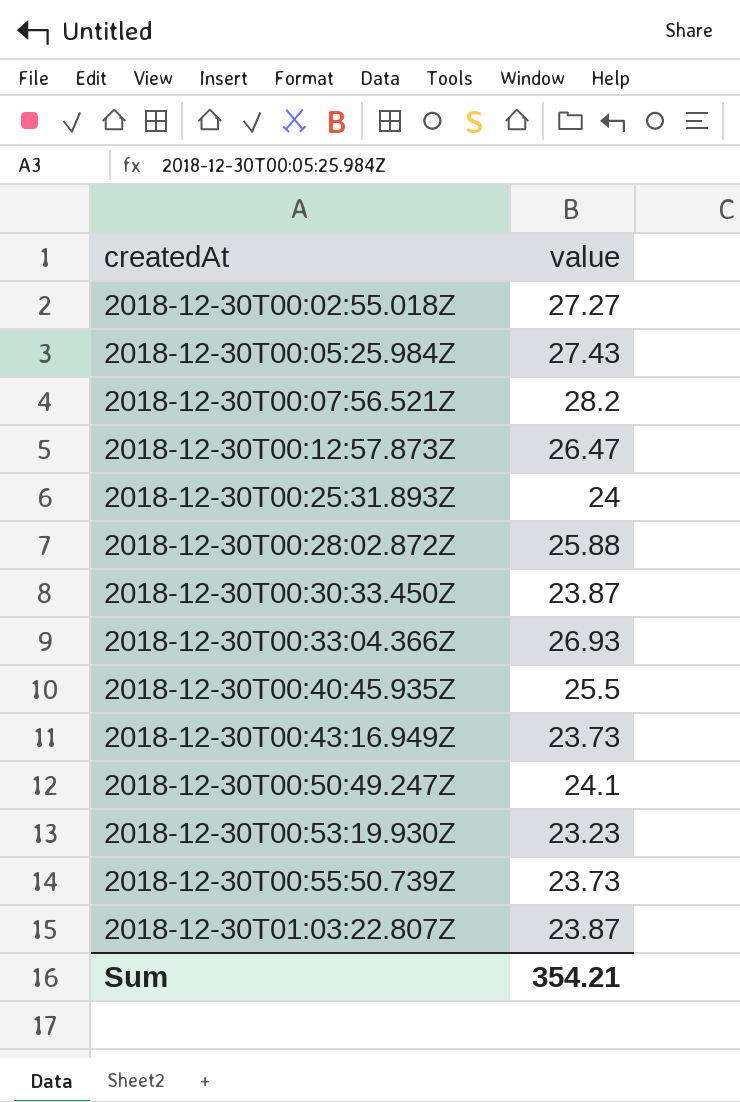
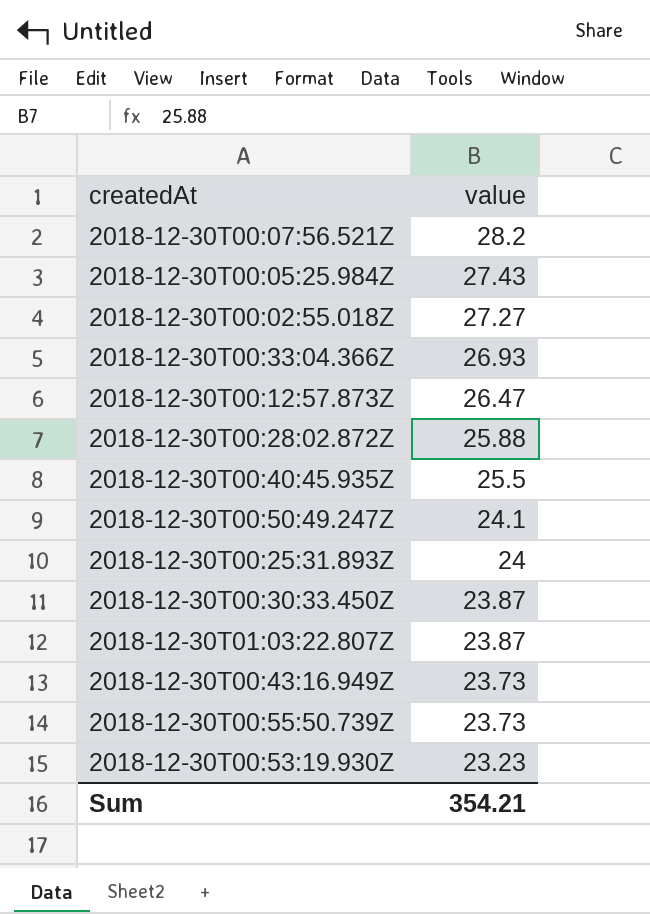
row order: createdAt ascending -> value descending

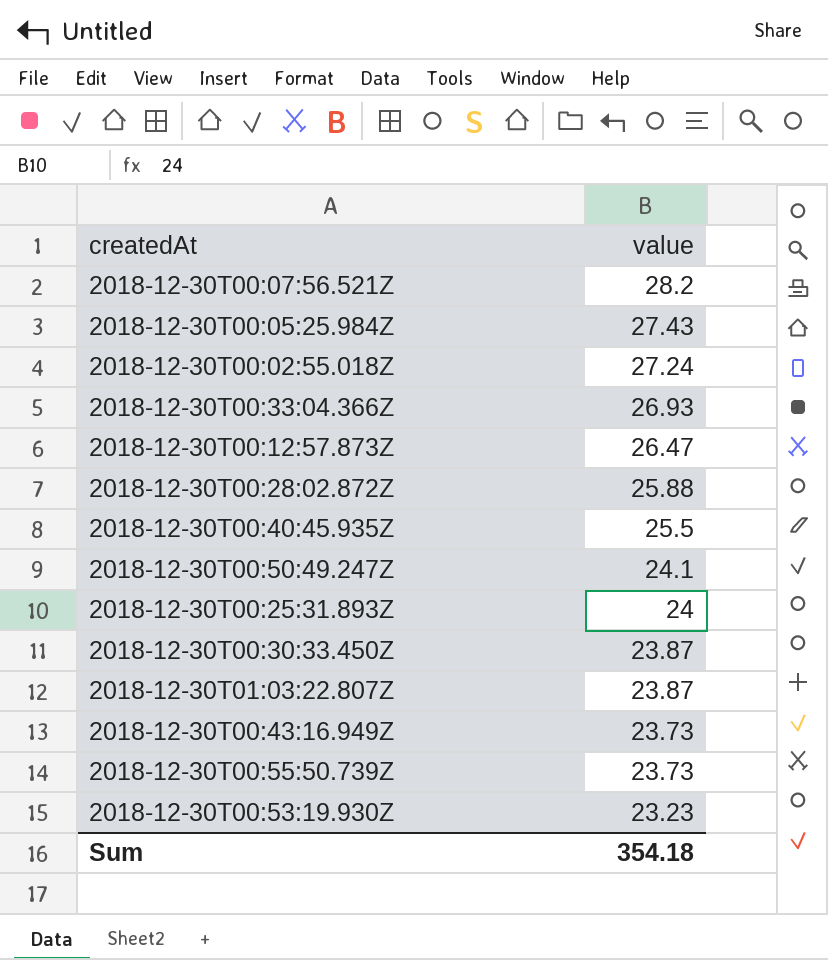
2018-12-30T00:02:55.018Z | value: 27.27 -> 27.24
Sum | value: 354.21 -> 354.18

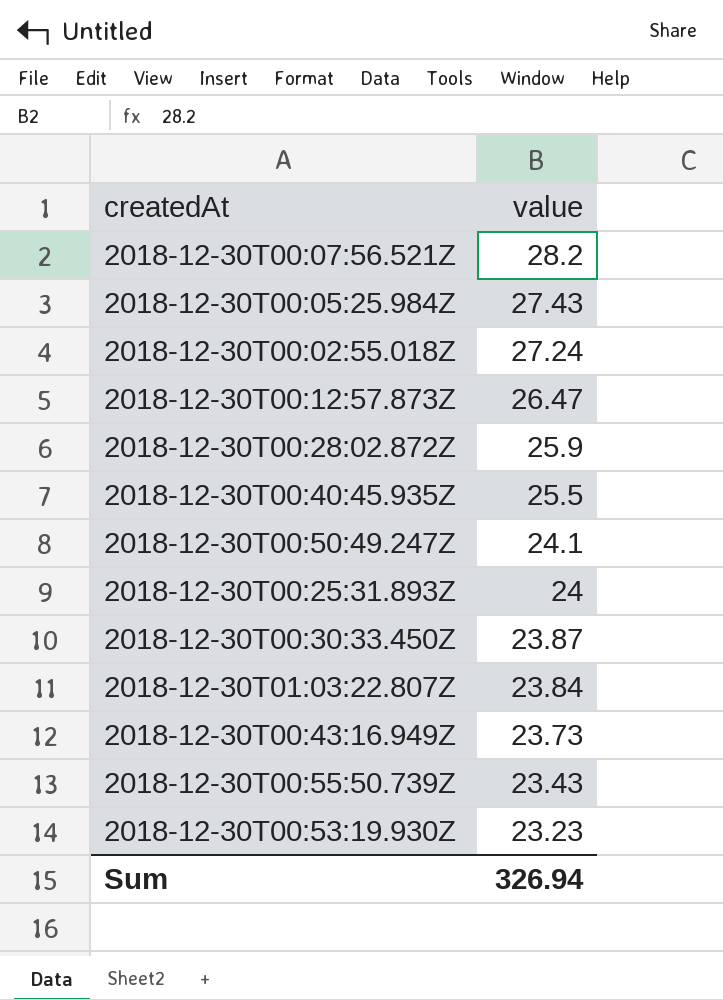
row 2018-12-30T00:33:04.366Z: 26.93 -> none
2018-12-30T00:28:02.872Z | value: 25.88 -> 25.9
2018-12-30T01:03:22.807Z | value: 23.87 -> 23.84
2018-12-30T00:55:50.739Z | value: 23.73 -> 23.43
Sum | value: 354.18 -> 326.94

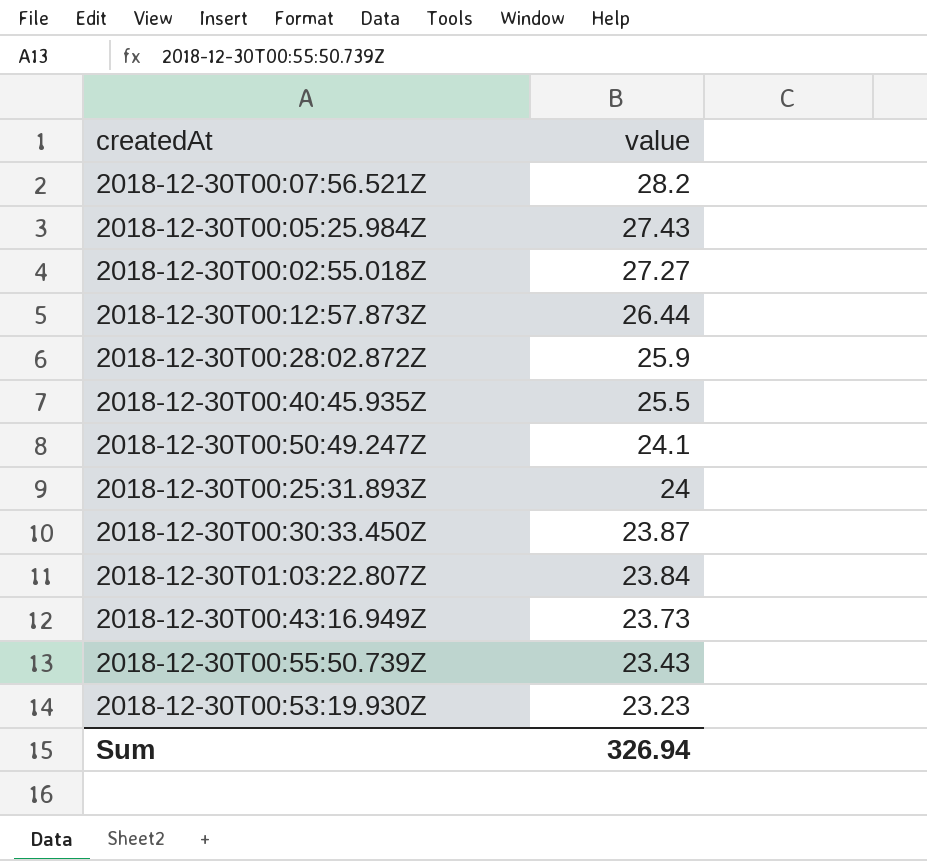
2018-12-30T00:02:55.018Z | value: 27.24 -> 27.27
2018-12-30T00:12:57.873Z | value: 26.47 -> 26.44

